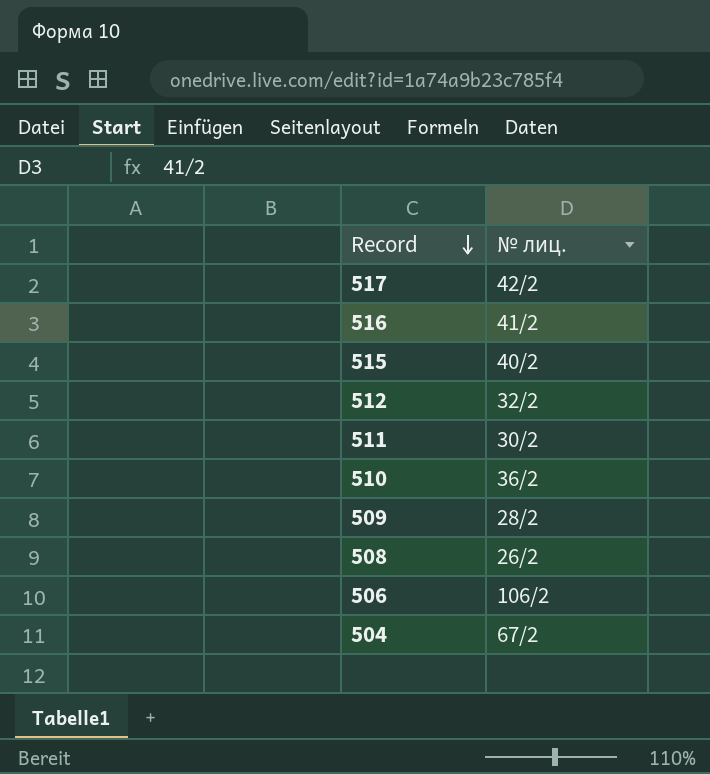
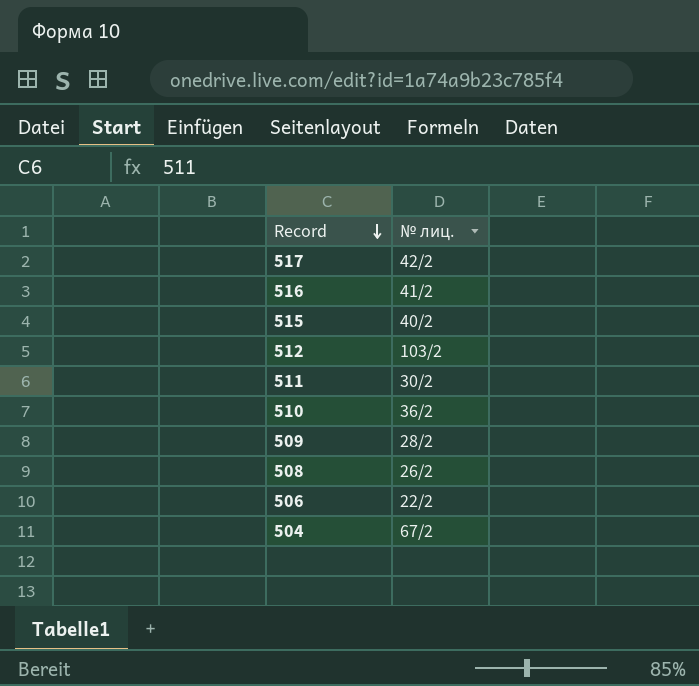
512 | № лиц.: 32/2 -> 103/2
506 | № лиц.: 106/2 -> 22/2

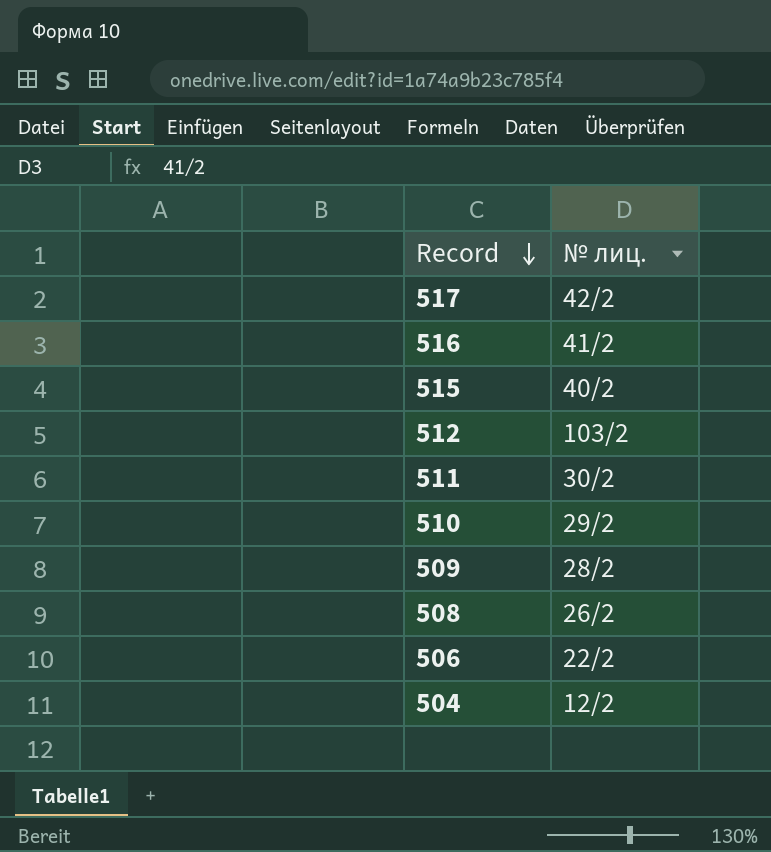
510 | № лиц.: 36/2 -> 29/2
504 | № лиц.: 67/2 -> 12/2

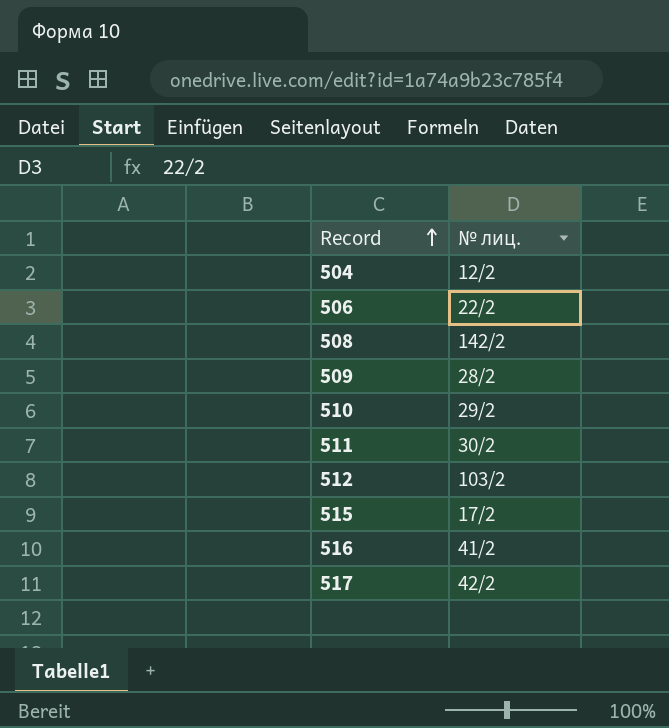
row order: Record descending -> Record ascending
508 | № лиц.: 26/2 -> 142/2
515 | № лиц.: 40/2 -> 17/2

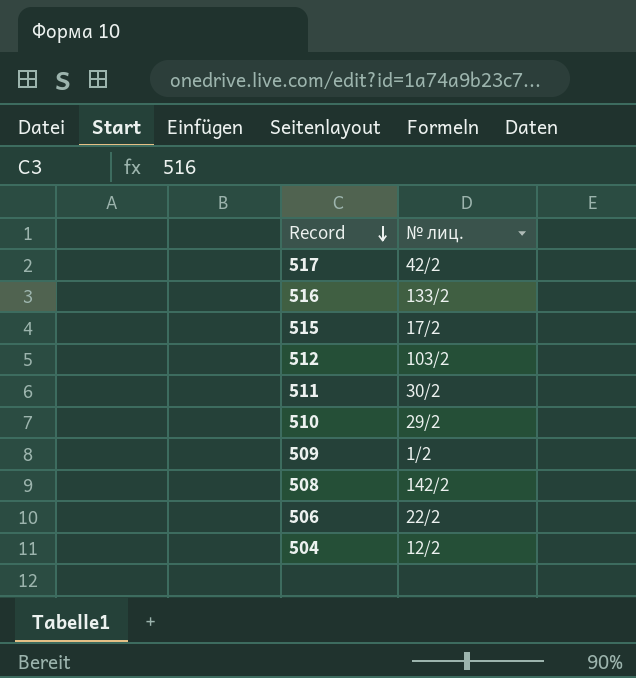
row order: Record ascending -> Record descending
516 | № лиц.: 41/2 -> 133/2
509 | № лиц.: 28/2 -> 1/2

